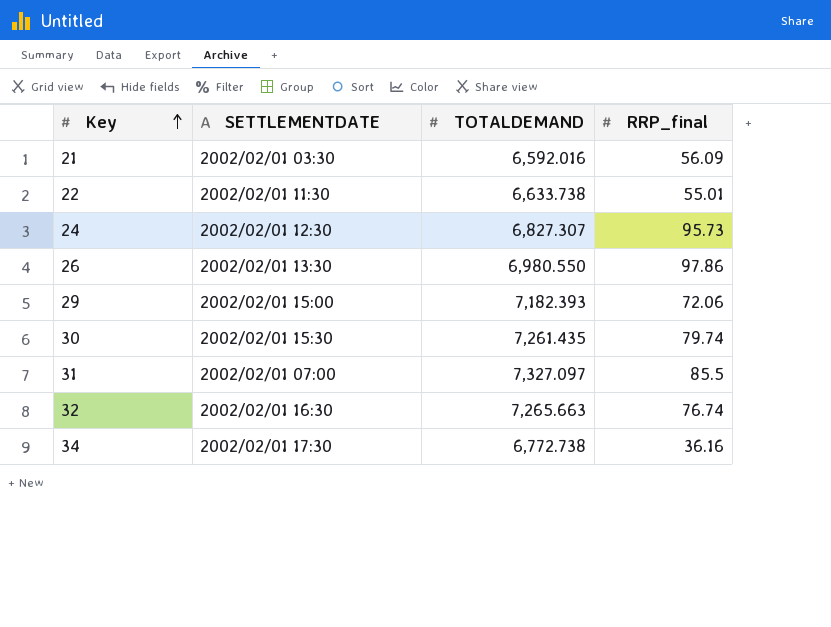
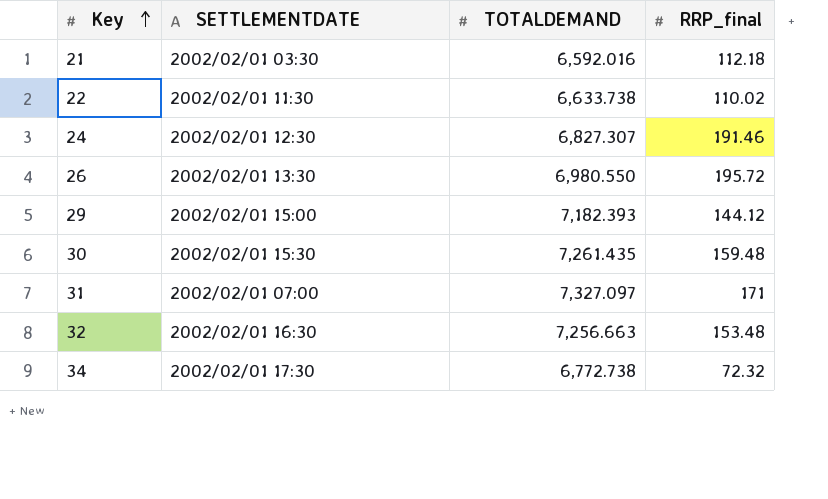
21 | RRP_final: 56.09 -> 112.18
22 | RRP_final: 55.01 -> 110.02
24 | RRP_final: 95.73 -> 191.46
26 | RRP_final: 97.86 -> 195.72
29 | RRP_final: 72.06 -> 144.12
30 | RRP_final: 79.74 -> 159.48
31 | RRP_final: 85.5 -> 171
32 | TOTALDEMAND: 7,265.663 -> 7,256.663
32 | RRP_final: 76.74 -> 153.48
34 | RRP_final: 36.16 -> 72.32

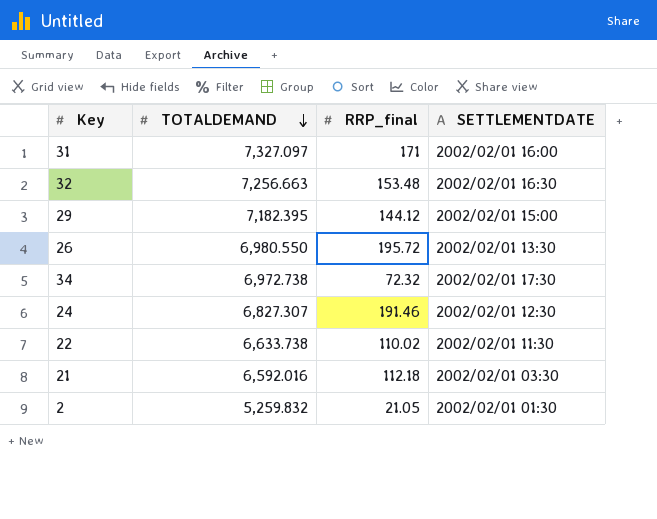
row order: Key ascending -> TOTALDEMAND descending
column SETTLEMENTDATE | position: 2 -> 4
row 30: 2002/02/01 15:30 | 7,261.435 | 159.48 -> none
31 | SETTLEMENTDATE: 2002/02/01 07:00 -> 2002/02/01 16:00
29 | TOTALDEMAND: 7,182.393 -> 7,182.395
34 | TOTALDEMAND: 6,772.738 -> 6,972.738
row 2: none -> 5,259.832 | 21.05 | 2002/02/01 01:30

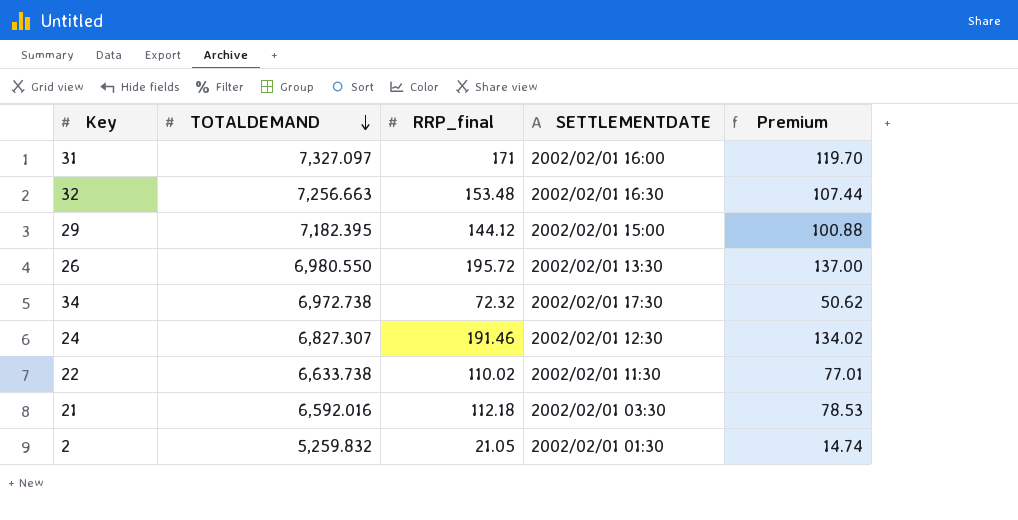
column Premium | formula: none -> [RRP_final] * 0.7

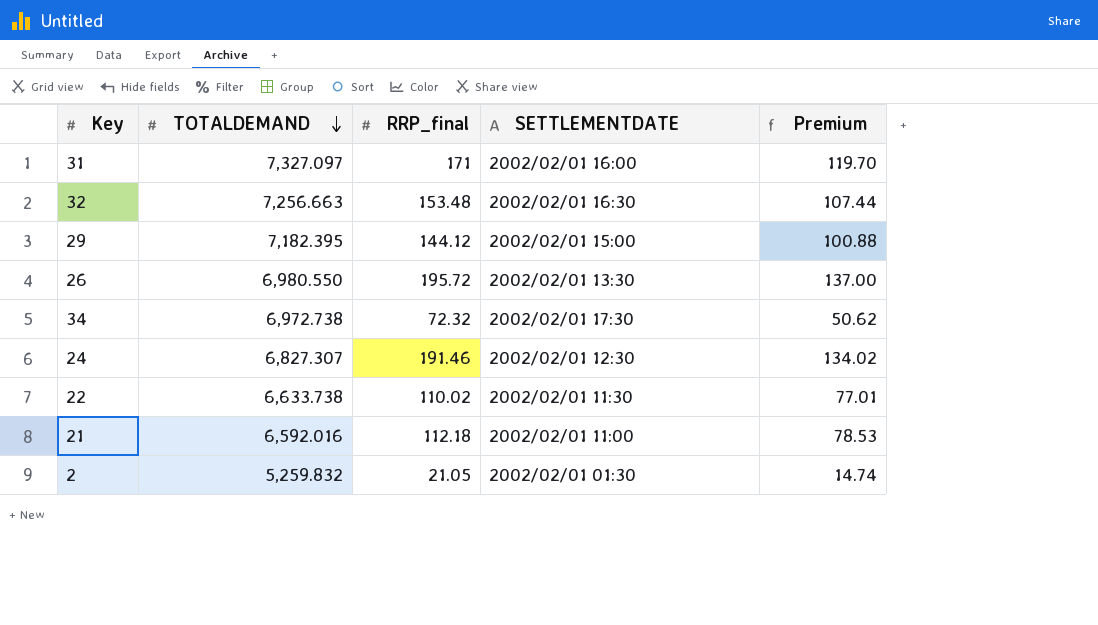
21 | SETTLEMENTDATE: 2002/02/01 03:30 -> 2002/02/01 11:00

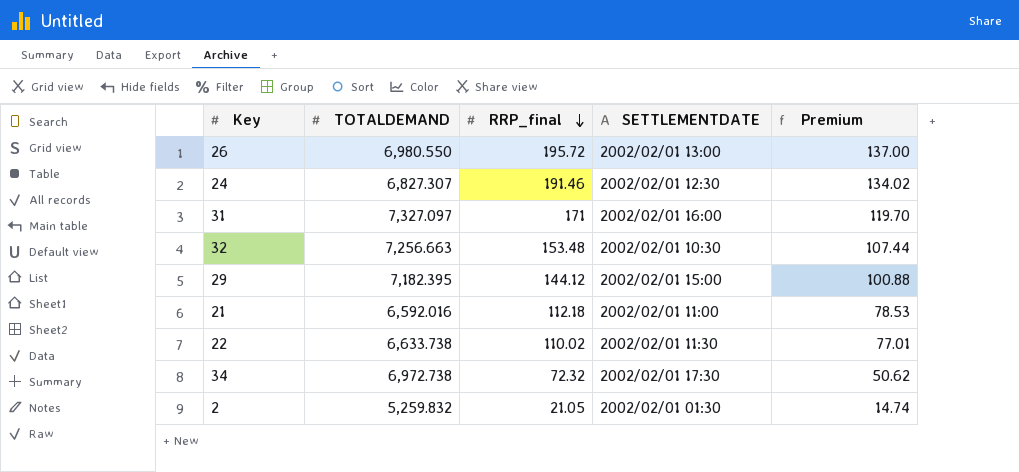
row order: TOTALDEMAND descending -> RRP_final descending
26 | SETTLEMENTDATE: 2002/02/01 13:30 -> 2002/02/01 13:00
32 | SETTLEMENTDATE: 2002/02/01 16:30 -> 2002/02/01 10:30

